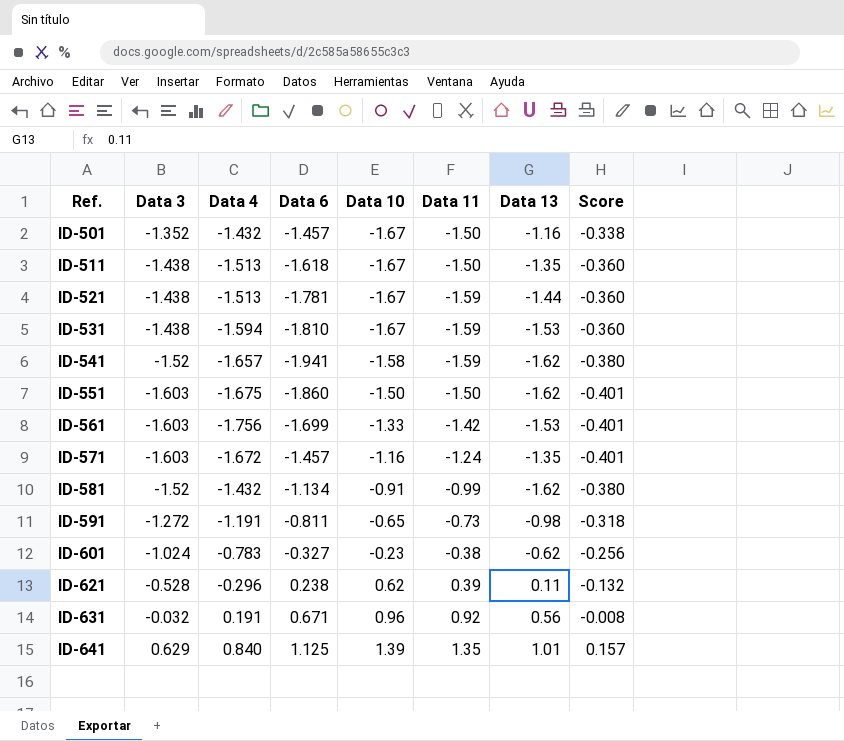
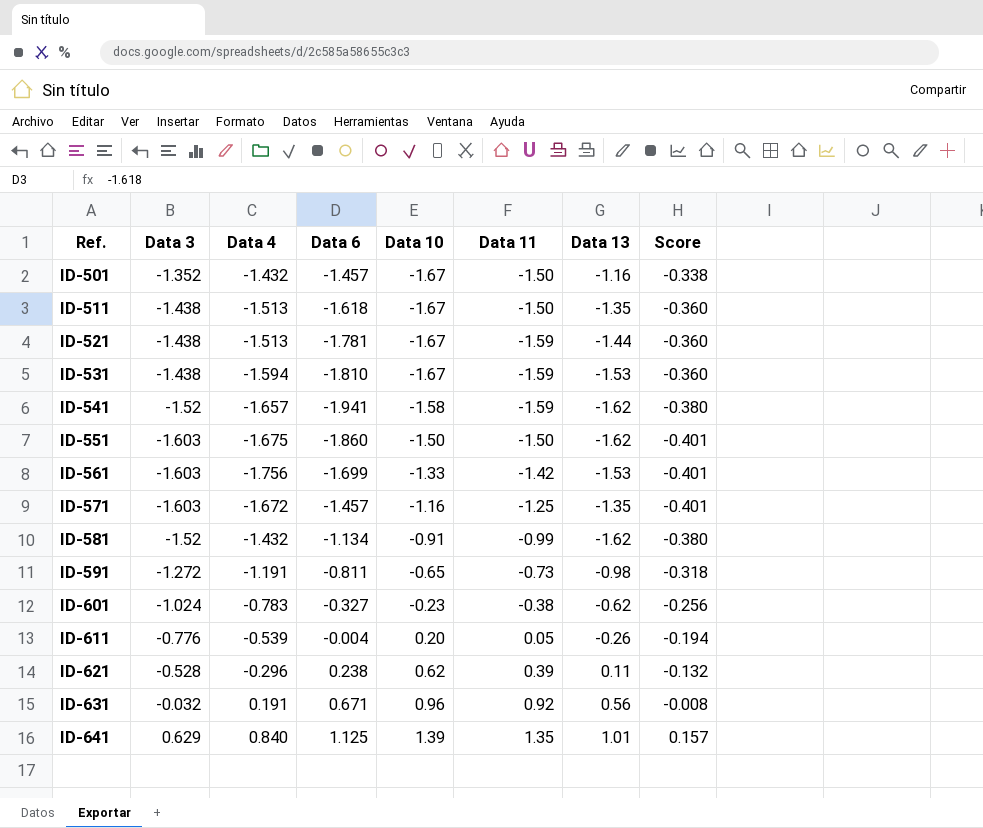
ID-571 | Data 11: -1.24 -> -1.25
row ID-611: none -> -0.776 | -0.539 | -0.004 | 0.20 | 0.05 | -0.26 | -0.194

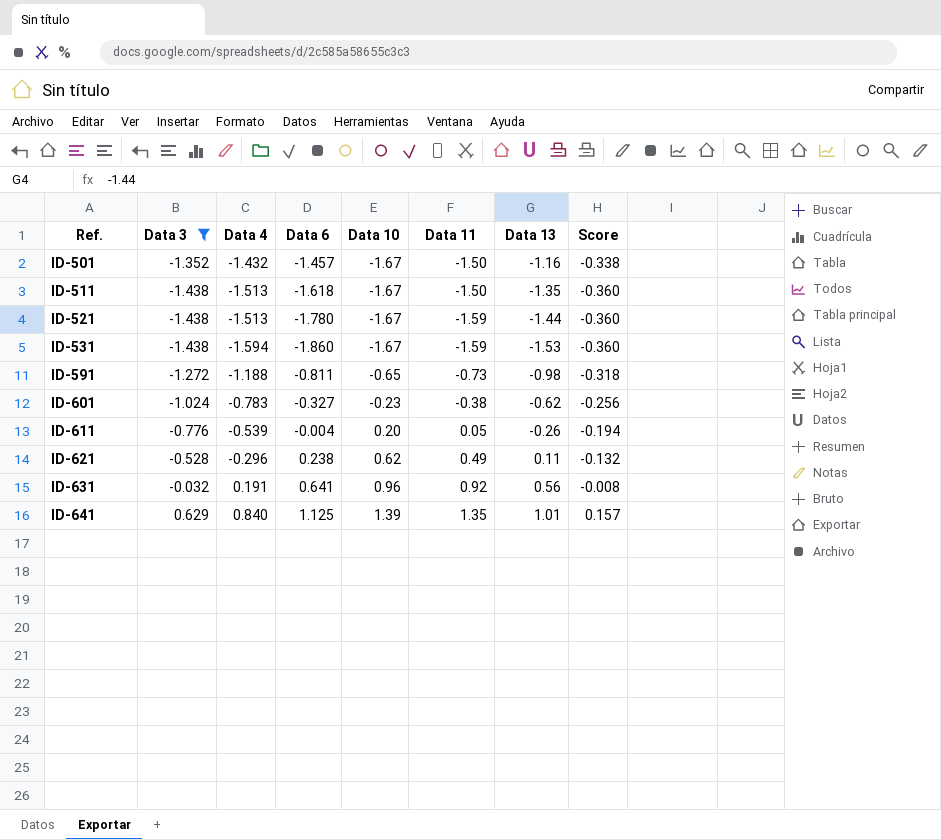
filter: none -> Data 3 >= -1.438
ID-521 | Data 6: -1.781 -> -1.780
ID-531 | Data 6: -1.810 -> -1.860
ID-591 | Data 4: -1.191 -> -1.188
ID-621 | Data 11: 0.39 -> 0.49
ID-631 | Data 6: 0.671 -> 0.641

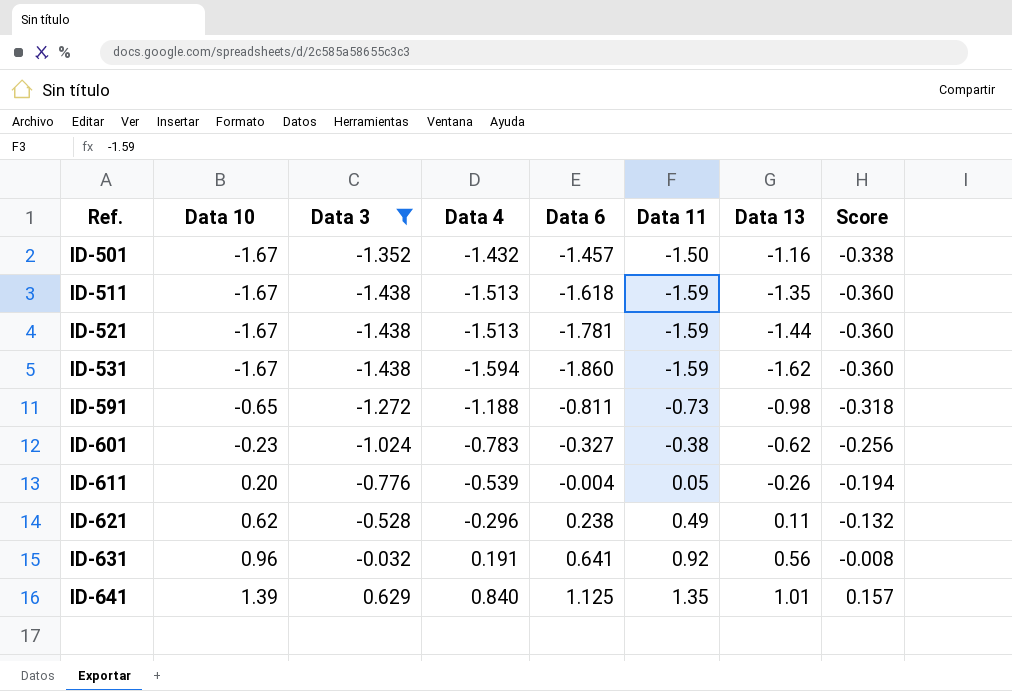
column Data 10 | position: 5 -> 2
ID-511 | Data 11: -1.50 -> -1.59
ID-521 | Data 6: -1.780 -> -1.781
ID-531 | Data 13: -1.53 -> -1.62

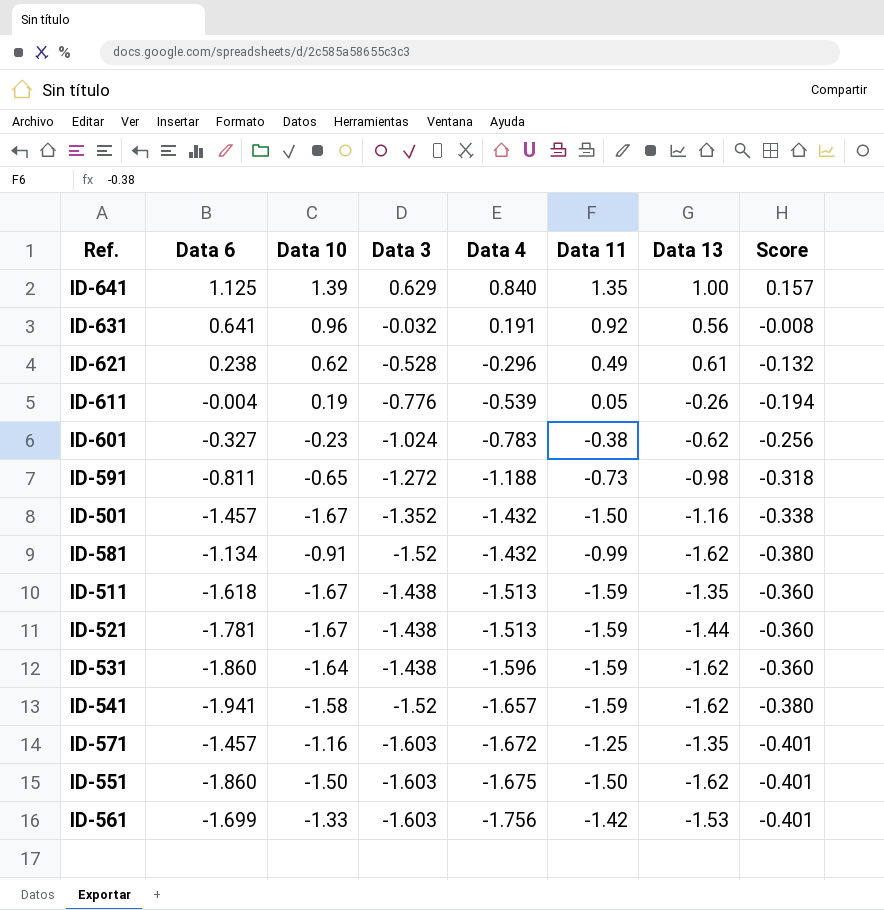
filter: Data 3 >= -1.438 -> none
row order: Ref. ascending -> Data 4 descending
column Data 6 | position: 5 -> 2
ID-641 | Data 13: 1.01 -> 1.00
ID-621 | Data 13: 0.11 -> 0.61
ID-611 | Data 10: 0.20 -> 0.19
ID-531 | Data 10: -1.67 -> -1.64
ID-531 | Data 4: -1.594 -> -1.596

